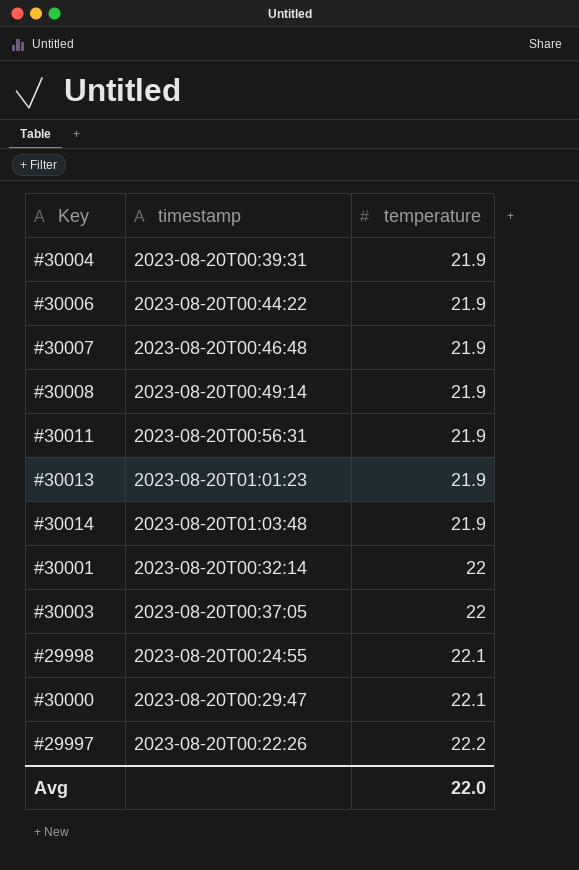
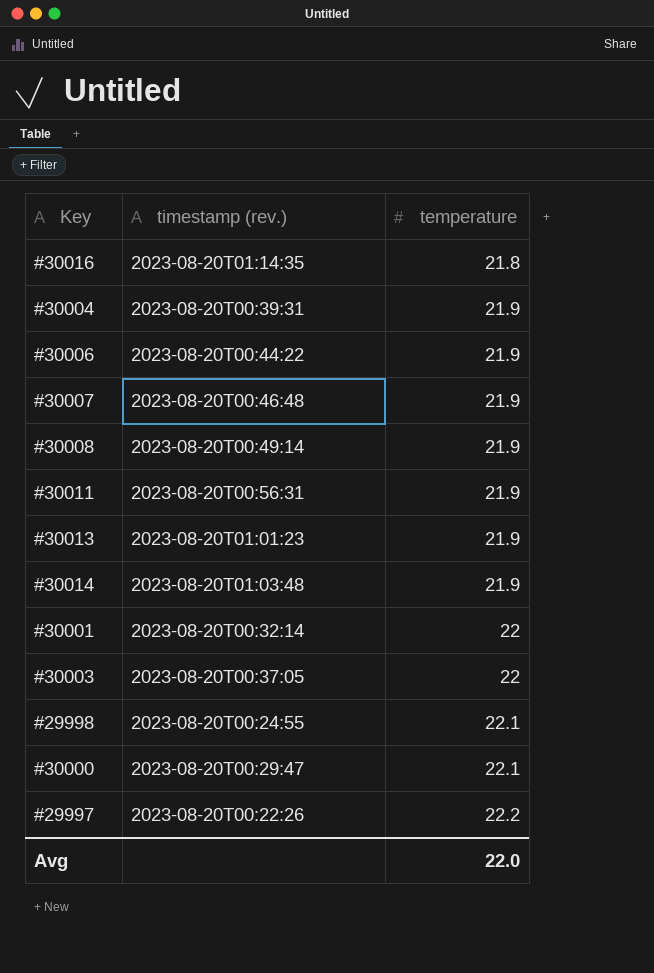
column name: timestamp -> timestamp (rev.)
row #30016: none -> 2023-08-20T01:14:35 | 21.8

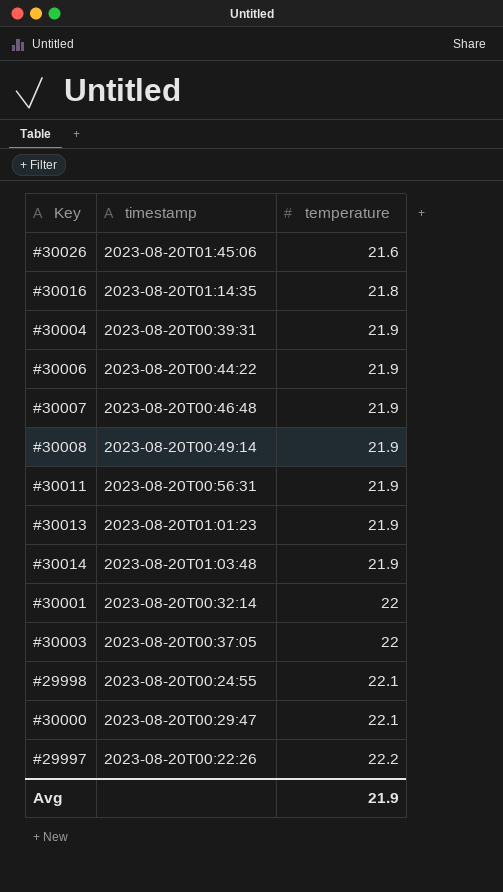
column name: timestamp (rev.) -> timestamp
row #30026: none -> 2023-08-20T01:45:06 | 21.6
Avg | temperature: 22.0 -> 21.9

